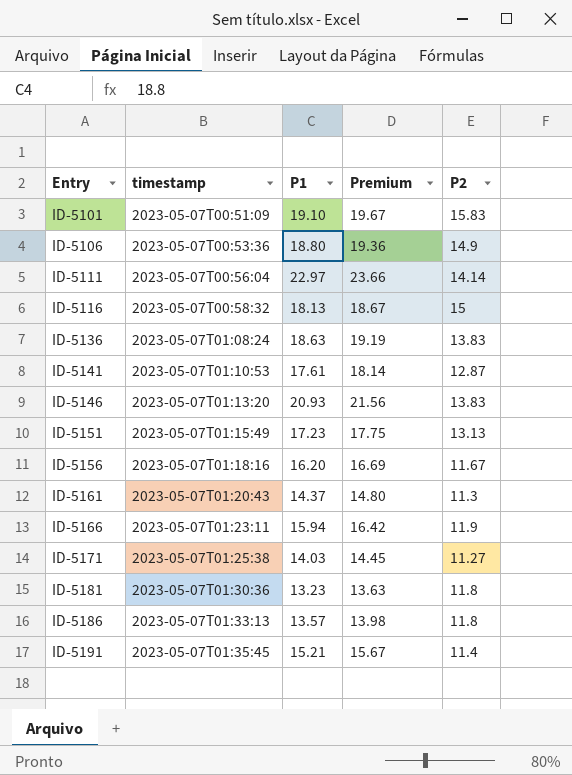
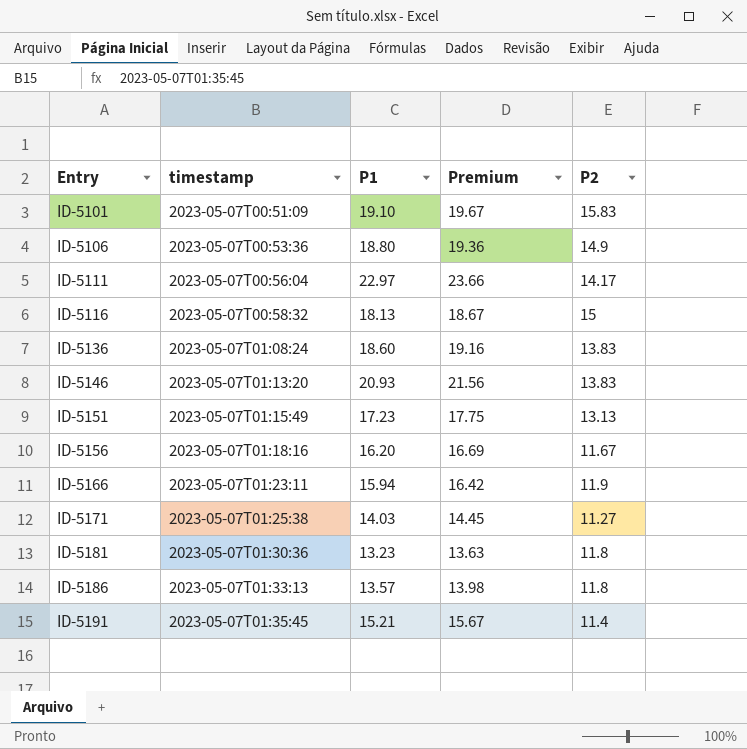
row ID-5141: 2023-05-07T01:10:53 | 17.61 | 18.14 | 12.87 -> none
row ID-5161: 2023-05-07T01:20:43 | 14.37 | 14.80 | 11.3 -> none
ID-5111 | P2: 14.14 -> 14.17
ID-5136 | P1: 18.63 -> 18.60
ID-5136 | Premium: 19.19 -> 19.16

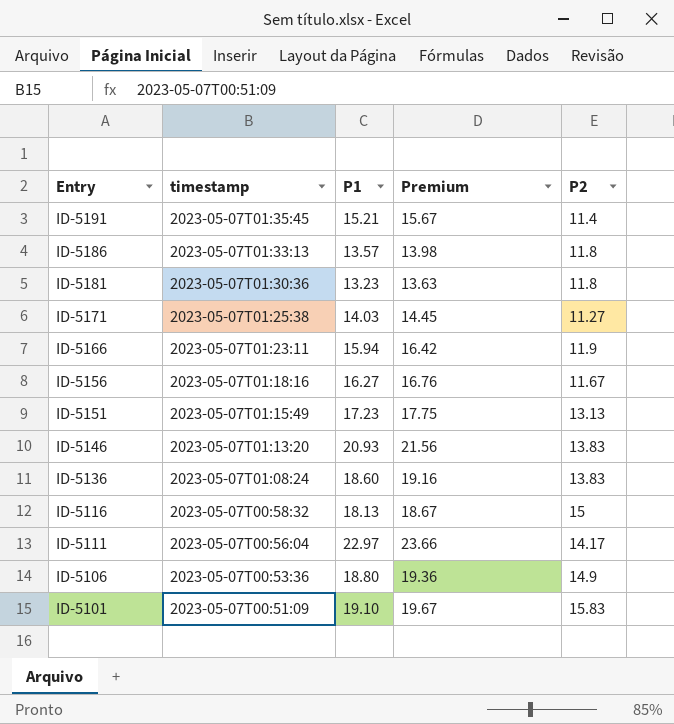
row order: Entry ascending -> Entry descending
ID-5156 | P1: 16.20 -> 16.27
ID-5156 | Premium: 16.69 -> 16.76

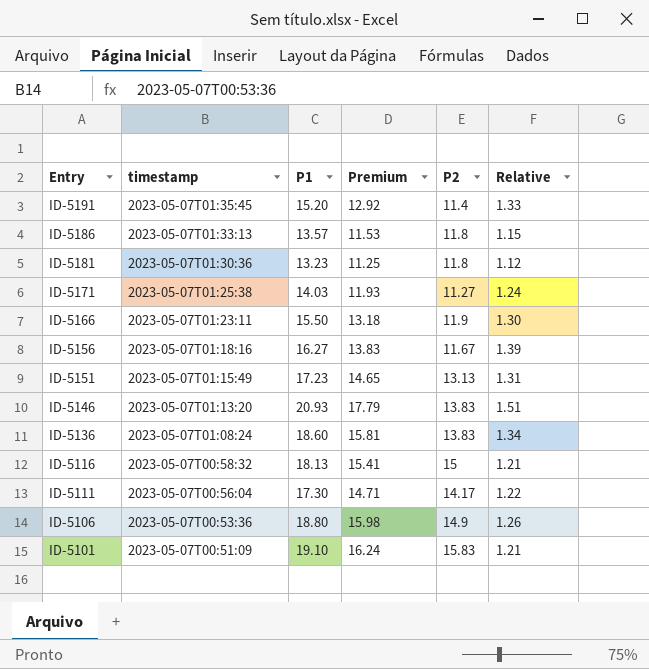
column Premium | formula: [P1] * 1.03 -> [P1] * 0.85
column Relative | formula: none -> [P1] / [P2]
ID-5191 | P1: 15.21 -> 15.20
ID-5166 | P1: 15.94 -> 15.50
ID-5111 | P1: 22.97 -> 17.30

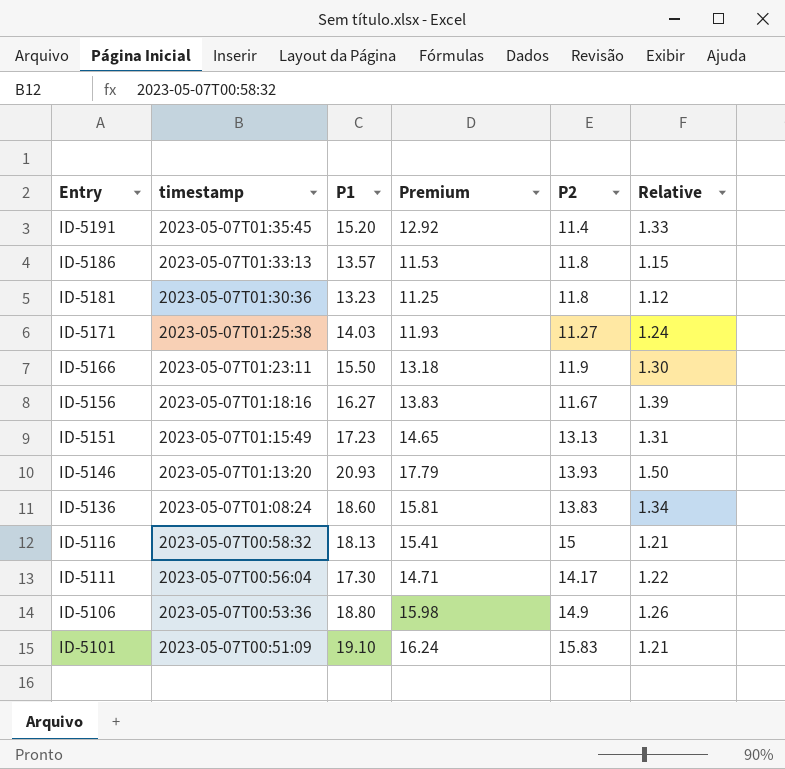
ID-5146 | P2: 13.83 -> 13.93
ID-5146 | Relative: 1.51 -> 1.50

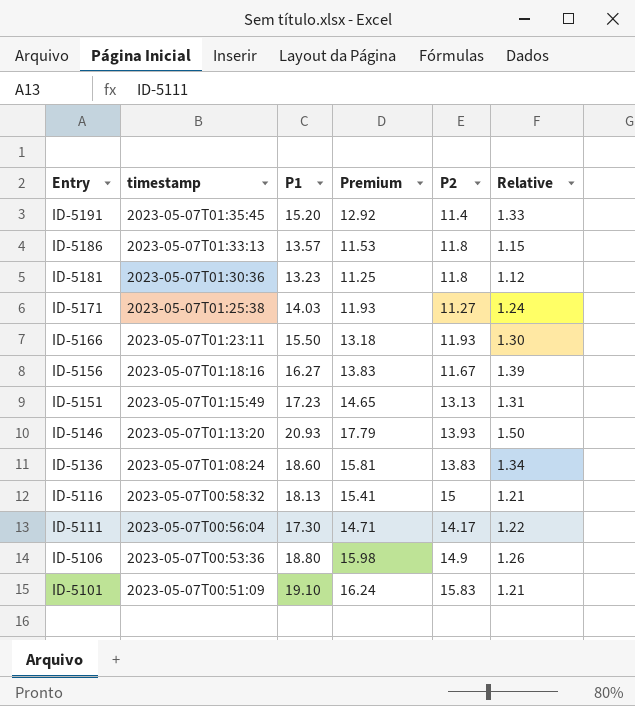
ID-5166 | P2: 11.9 -> 11.93

